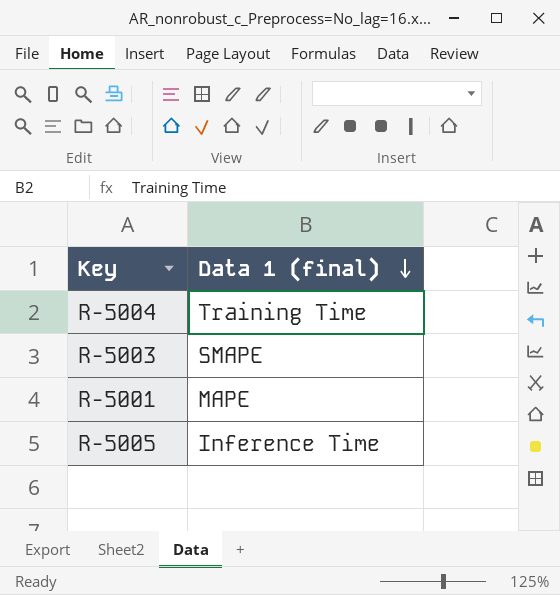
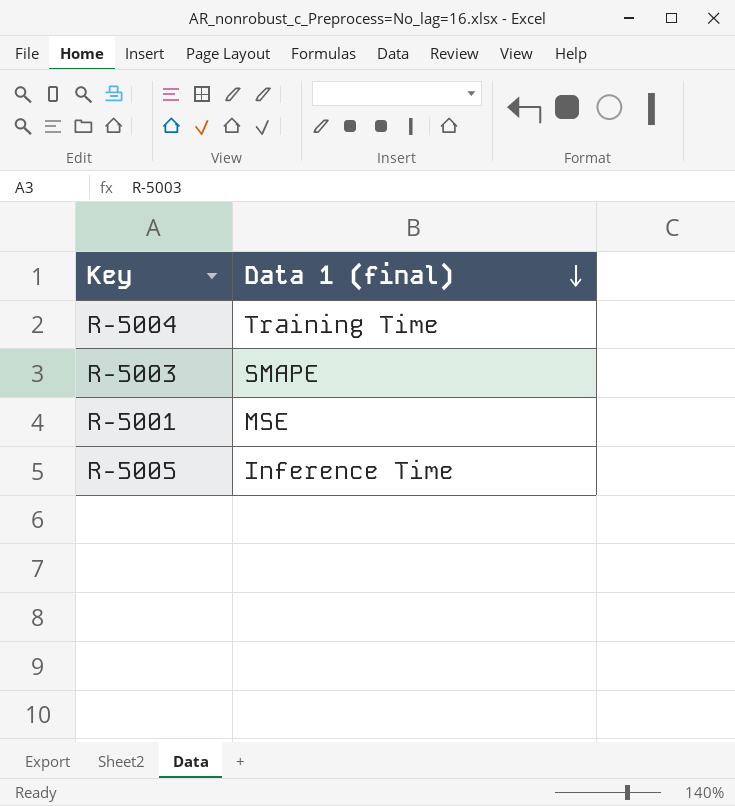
R-5001 | Data 1 (final): MAPE -> MSE

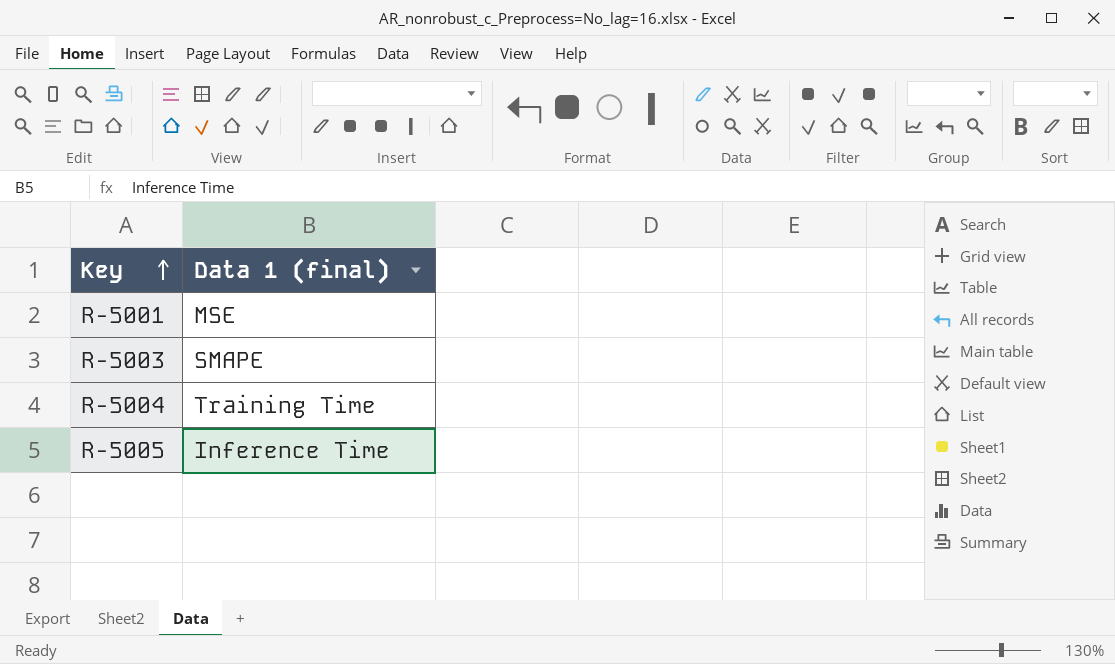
row order: Data 1 (final) descending -> Key ascending

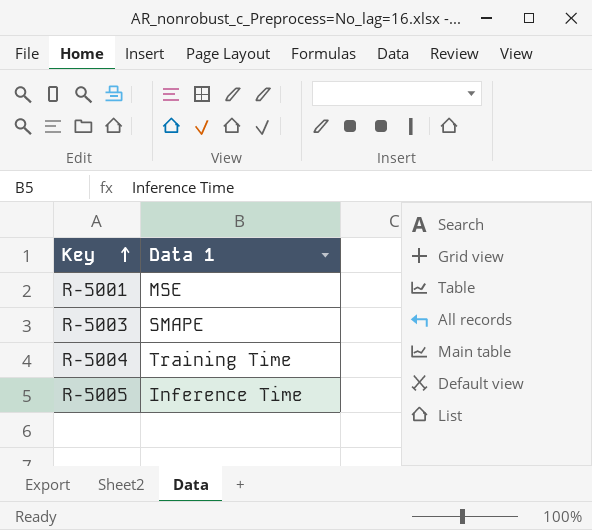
column name: Data 1 (final) -> Data 1

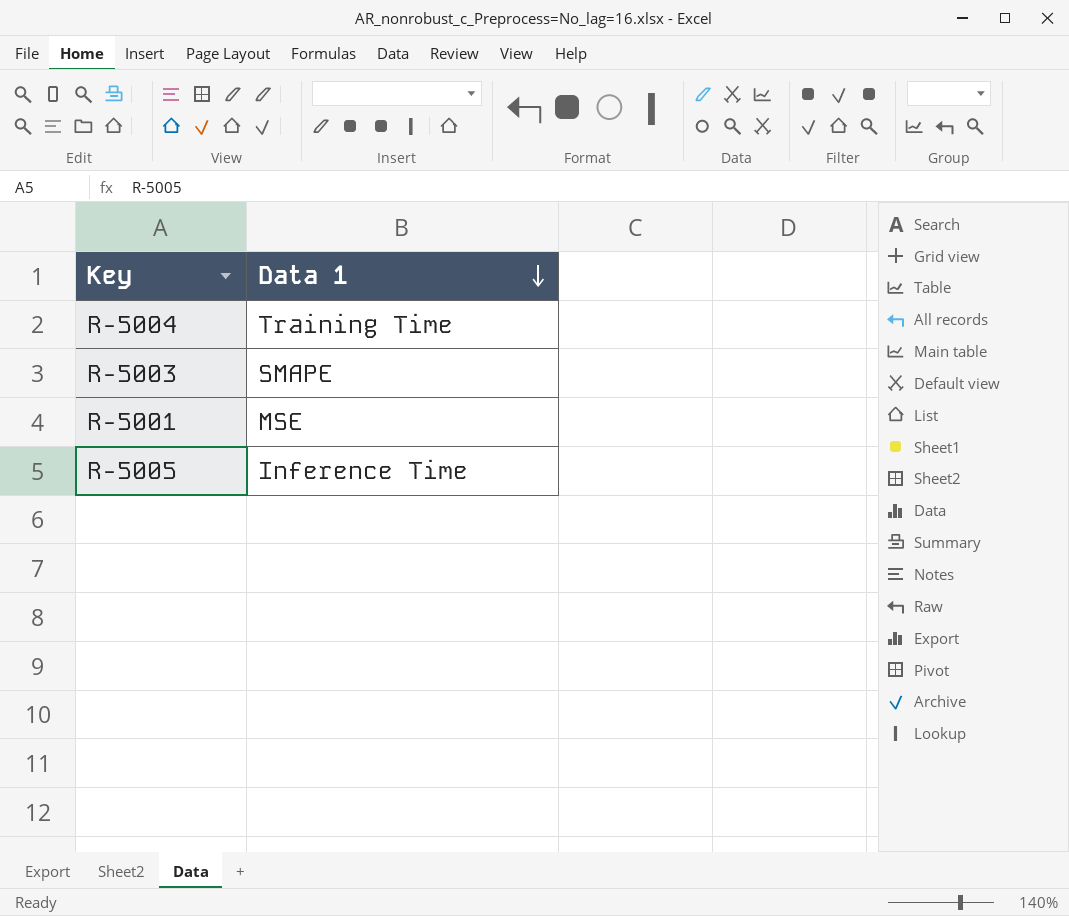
row order: Key ascending -> Data 1 descending

